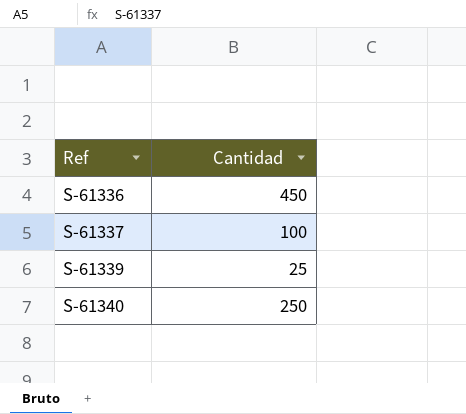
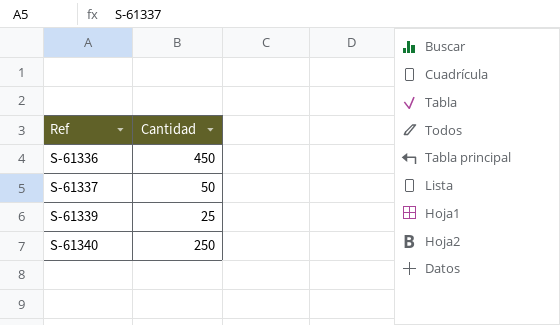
S-61337 | Cantidad: 100 -> 50

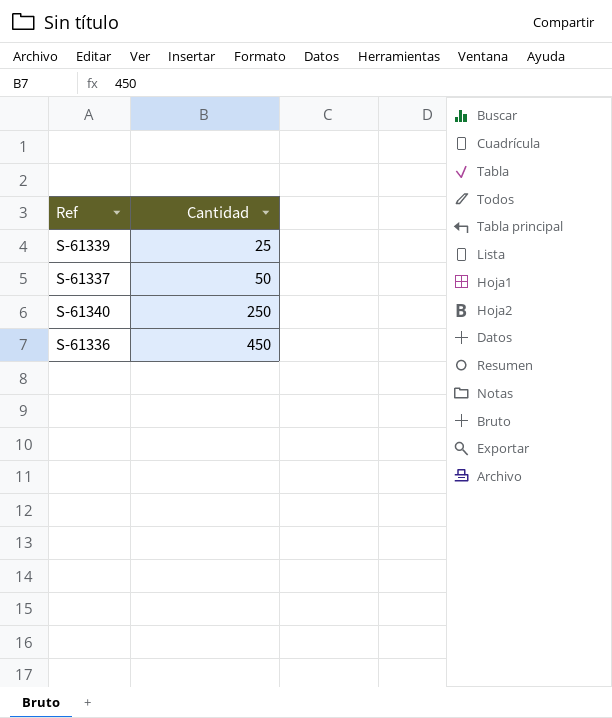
row order: Ref ascending -> Cantidad ascending

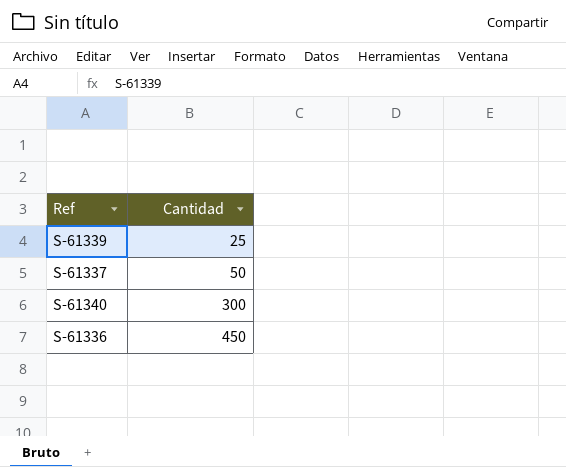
S-61340 | Cantidad: 250 -> 300

